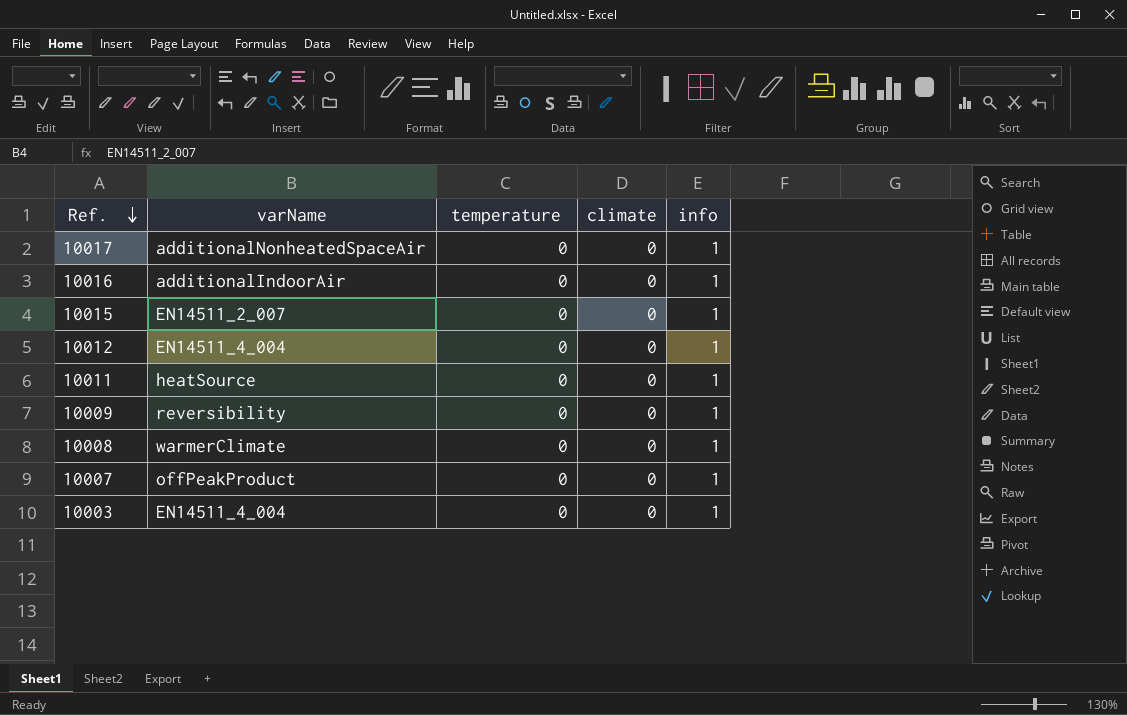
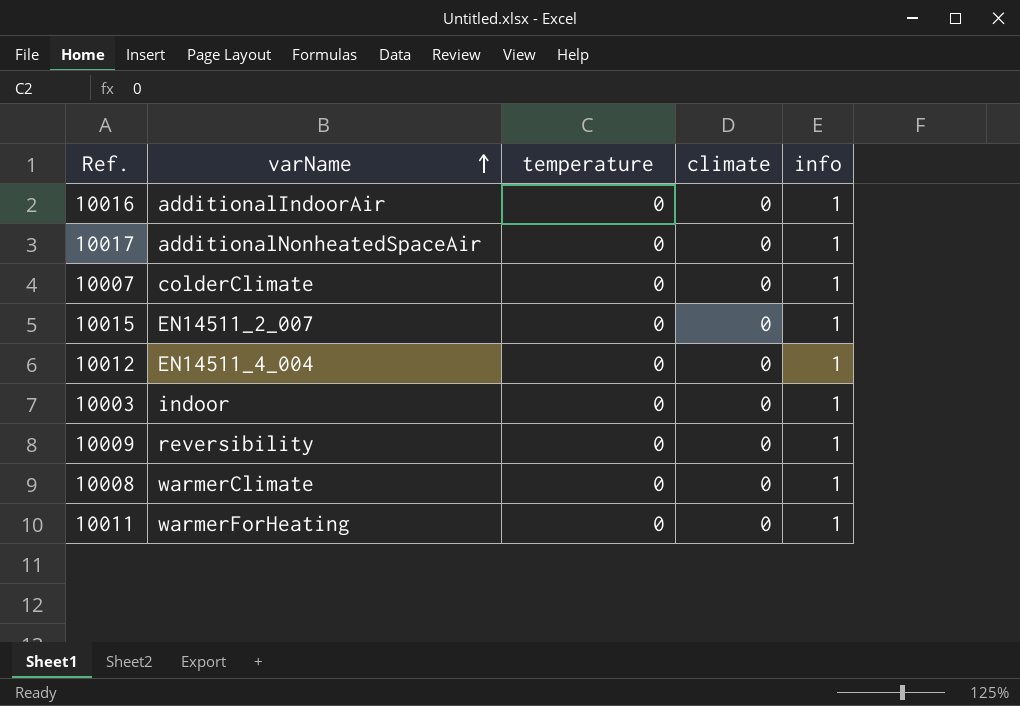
row order: Ref. descending -> varName ascending
10007 | varName: offPeakProduct -> colderClimate
10003 | varName: EN14511_4_004 -> indoor
10011 | varName: heatSource -> warmerForHeating

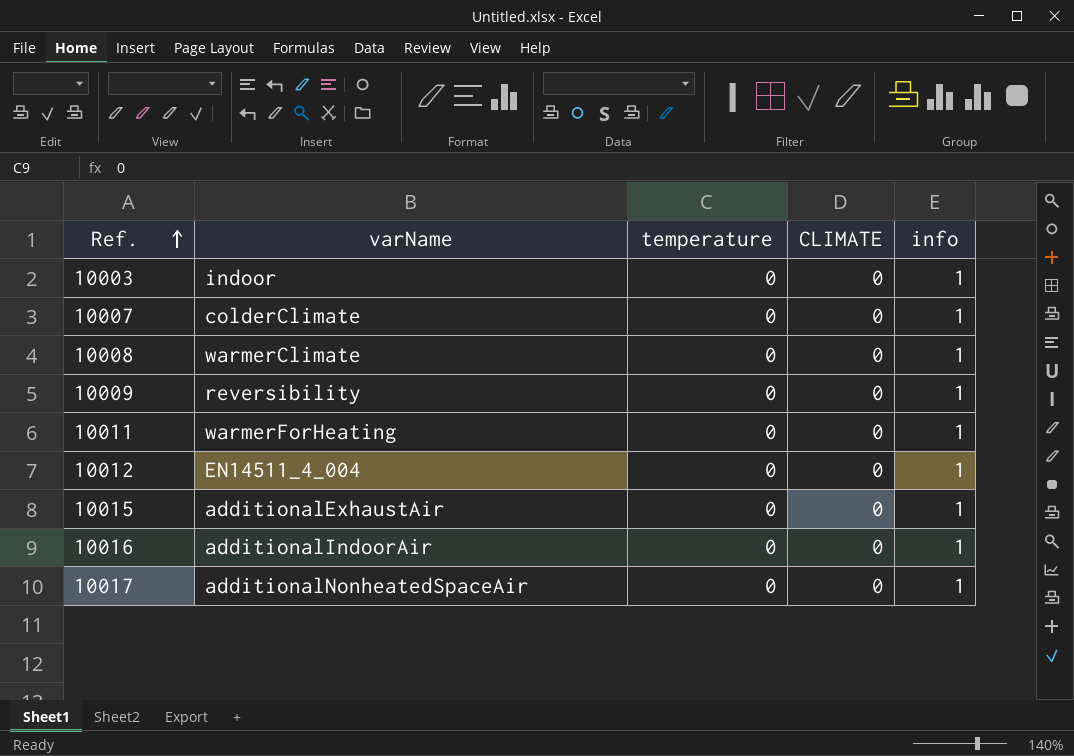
row order: varName ascending -> Ref. ascending
column name: climate -> CLIMATE
10015 | varName: EN14511_2_007 -> additionalExhaustAir

